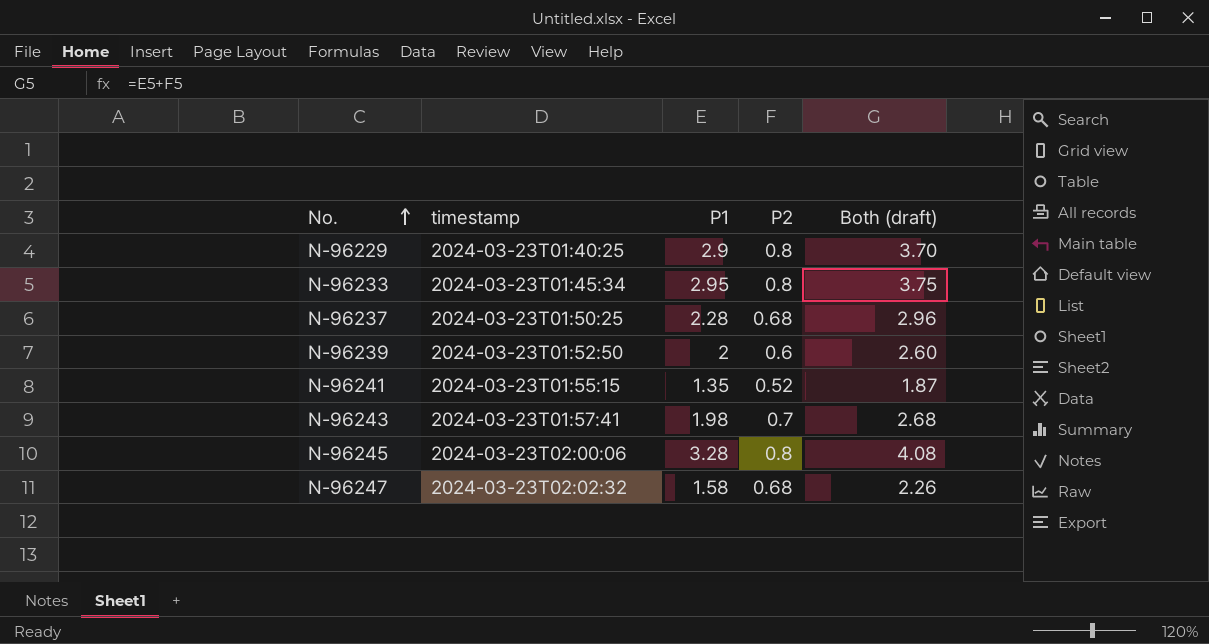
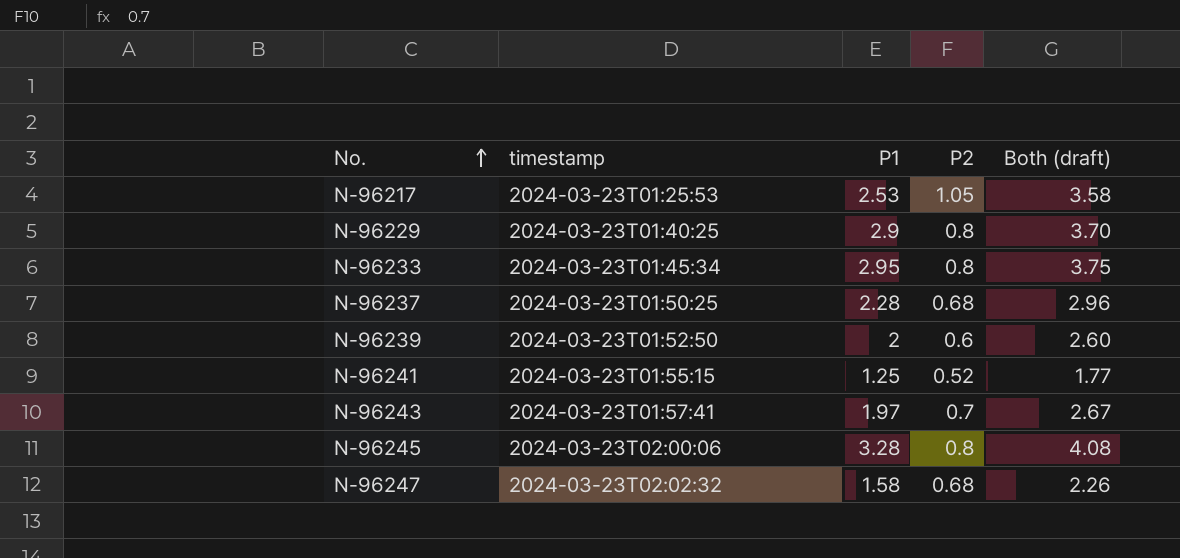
row N-96217: none -> 2024-03-23T01:25:53 | 2.53 | 1.05 | 3.58
N-96241 | P1: 1.35 -> 1.25
N-96241 | Both (draft): 1.87 -> 1.77
N-96243 | P1: 1.98 -> 1.97
N-96243 | Both (draft): 2.68 -> 2.67

